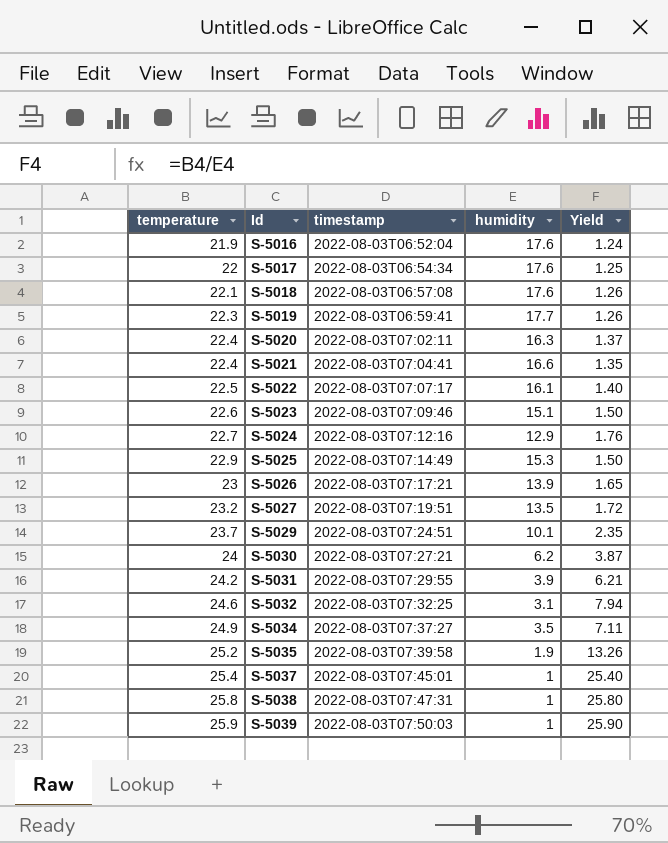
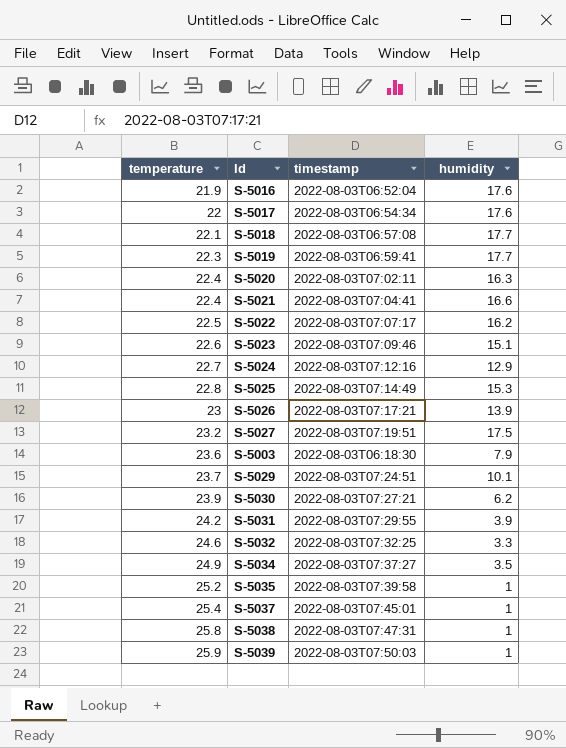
column Yield | formula: [temperature] / [humidity] -> none
S-5018 | humidity: 17.6 -> 17.7
S-5022 | humidity: 16.1 -> 16.2
S-5025 | temperature: 22.9 -> 22.8
S-5027 | humidity: 13.5 -> 17.5
row S-5003: none -> 23.6 | 2022-08-03T06:18:30 | 7.9
S-5030 | temperature: 24 -> 23.9
S-5032 | humidity: 3.1 -> 3.3
S-5035 | humidity: 1.9 -> 1

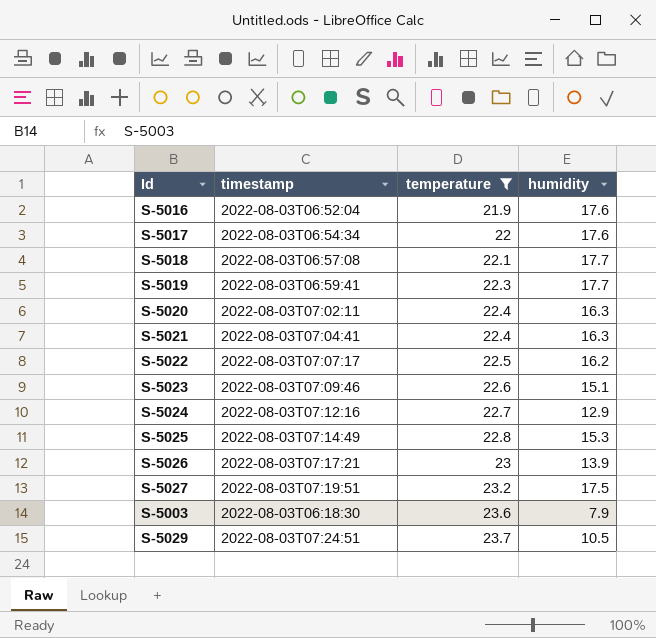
filter: none -> temperature <= 23.7
column temperature | position: 1 -> 3
S-5021 | humidity: 16.6 -> 16.3
S-5029 | humidity: 10.1 -> 10.5

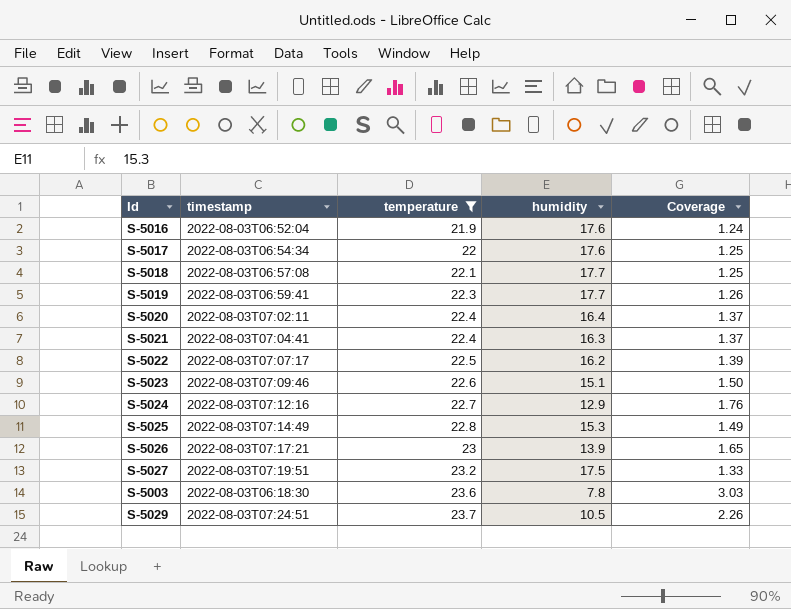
column Coverage | formula: none -> [temperature] / [humidity]
S-5020 | humidity: 16.3 -> 16.4
S-5003 | humidity: 7.9 -> 7.8

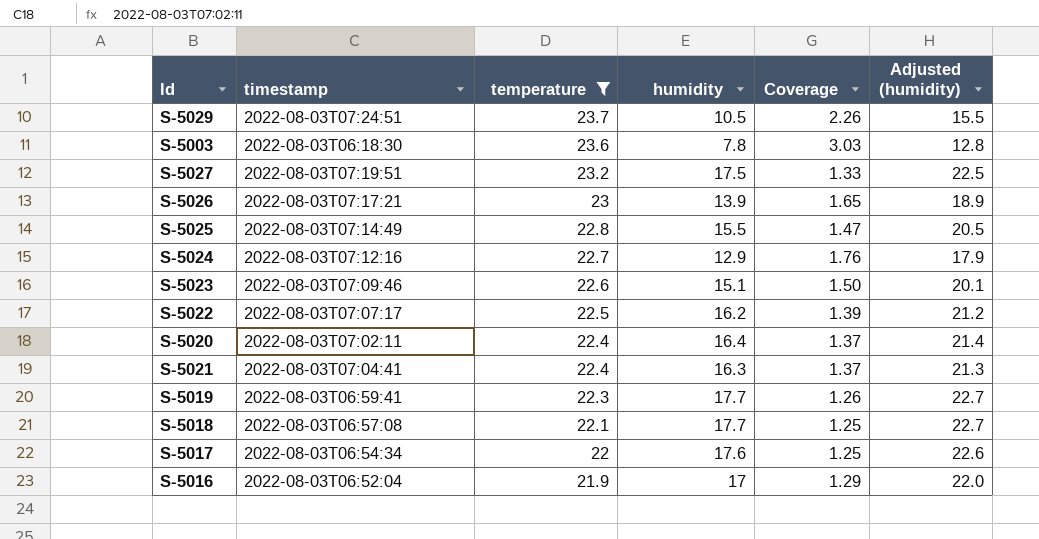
row order: temperature ascending -> temperature descending
column Adjusted (humidity) | formula: none -> [humidity] + 5
S-5025 | humidity: 15.3 -> 15.5
S-5025 | Coverage: 1.49 -> 1.47
S-5016 | humidity: 17.6 -> 17
S-5016 | Coverage: 1.24 -> 1.29

